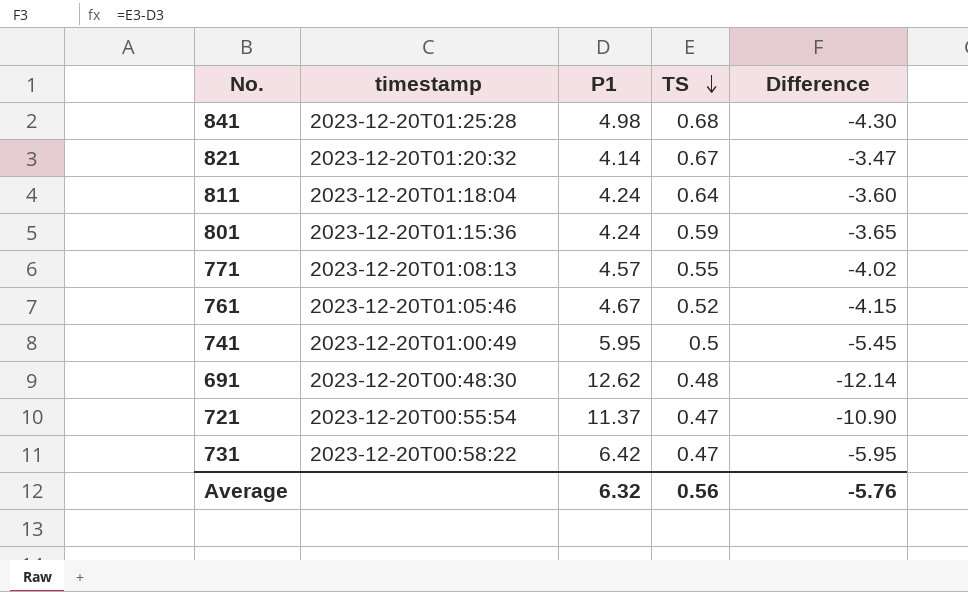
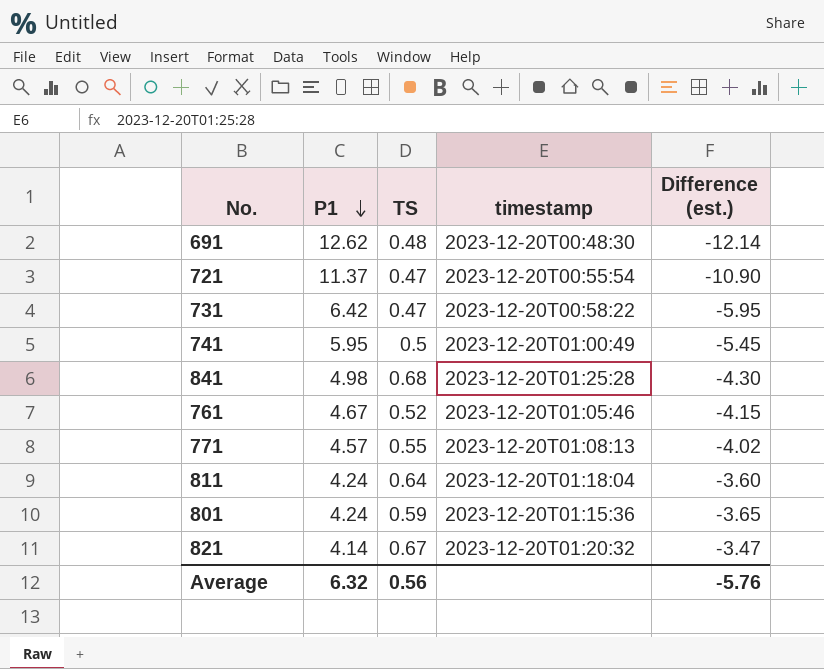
row order: TS descending -> P1 descending
column timestamp | position: 2 -> 4
column name: Difference -> Difference (est.)

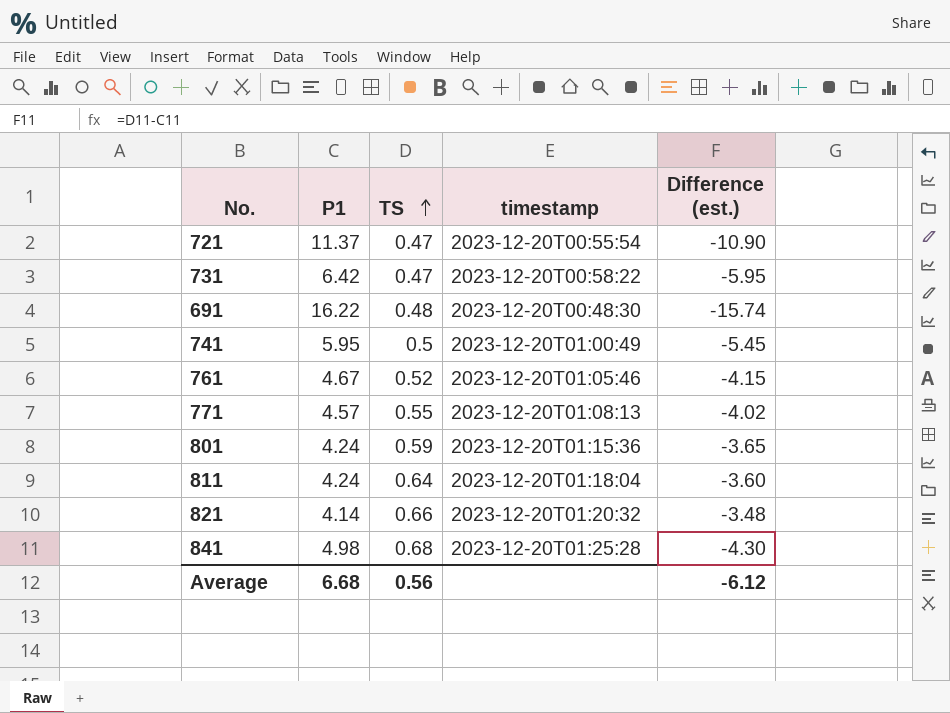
row order: P1 descending -> TS ascending
691 | P1: 12.62 -> 16.22
691 | Difference (est.): -12.14 -> -15.74
821 | TS: 0.67 -> 0.66
821 | Difference (est.): -3.47 -> -3.48
Average | P1: 6.32 -> 6.68
Average | Difference (est.): -5.76 -> -6.12

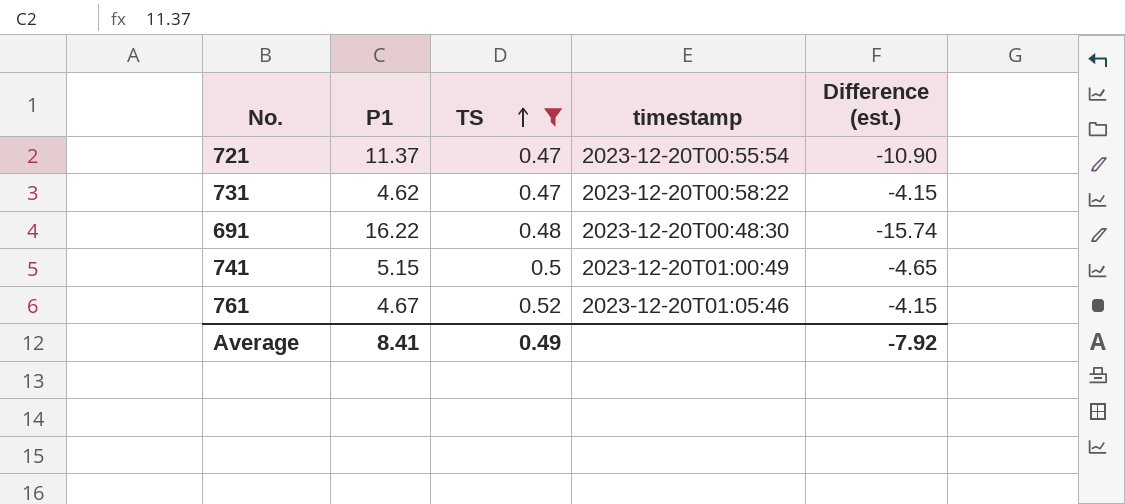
filter: none -> TS <= 0.52
731 | P1: 6.42 -> 4.62
731 | Difference (est.): -5.95 -> -4.15
741 | P1: 5.95 -> 5.15
741 | Difference (est.): -5.45 -> -4.65
Average | P1: 6.68 -> 8.41
Average | TS: 0.56 -> 0.49
Average | Difference (est.): -6.12 -> -7.92

